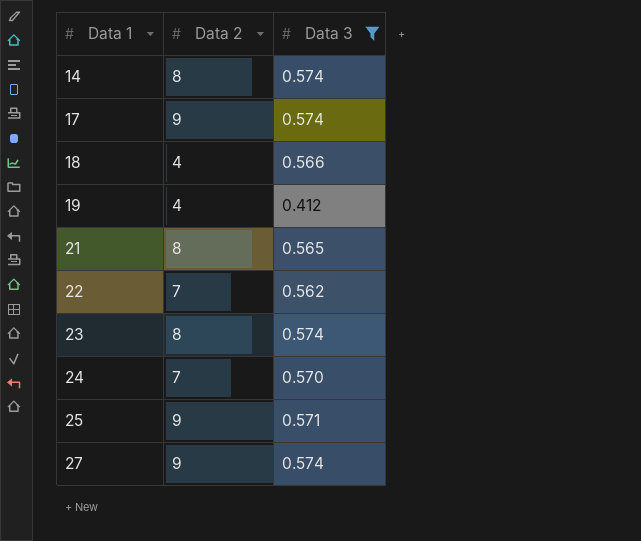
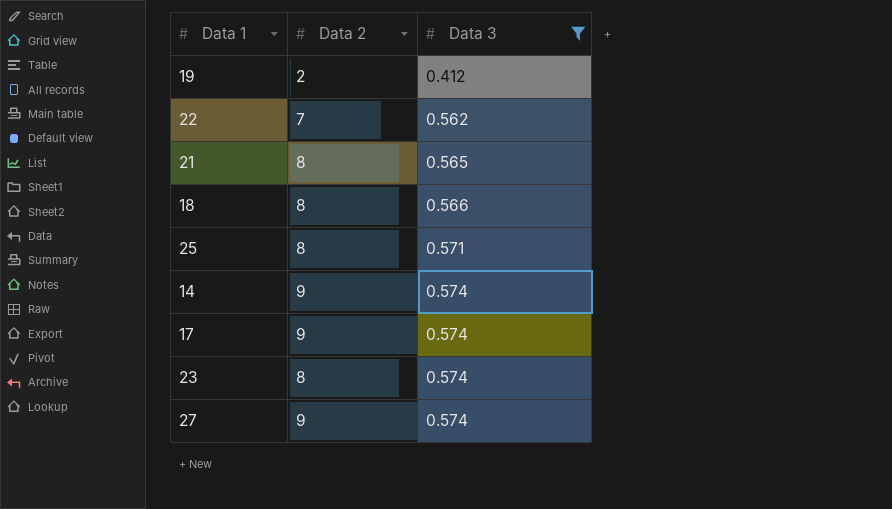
row order: Data 1 ascending -> Data 3 ascending
row 24: 7 | 0.570 -> none
19 | Data 2: 4 -> 2
18 | Data 2: 4 -> 8
25 | Data 2: 9 -> 8
14 | Data 2: 8 -> 9

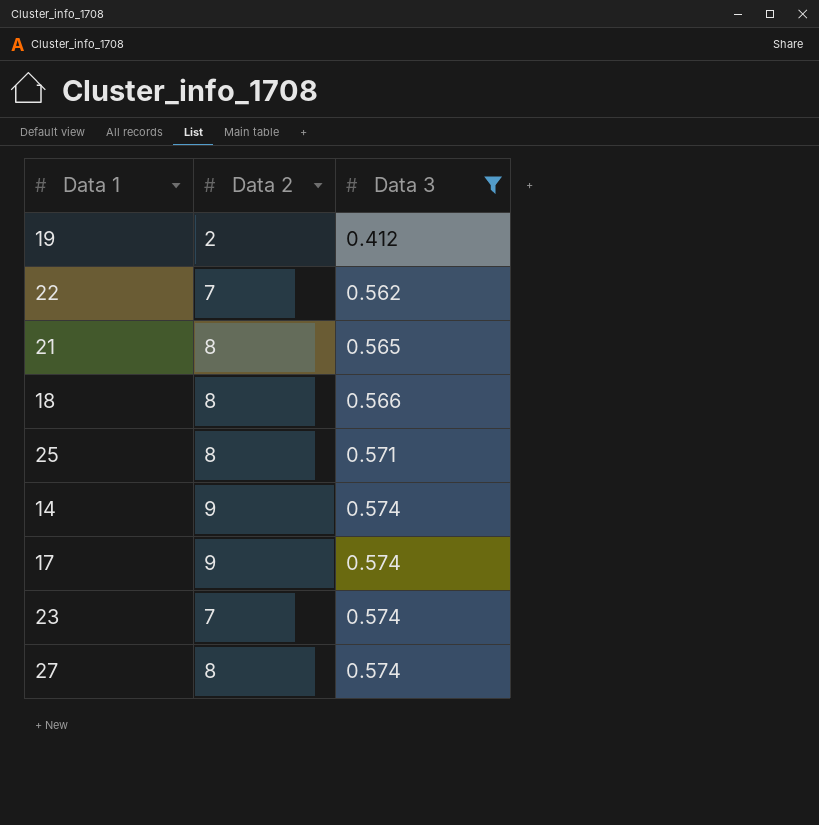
23 | Data 2: 8 -> 7
27 | Data 2: 9 -> 8

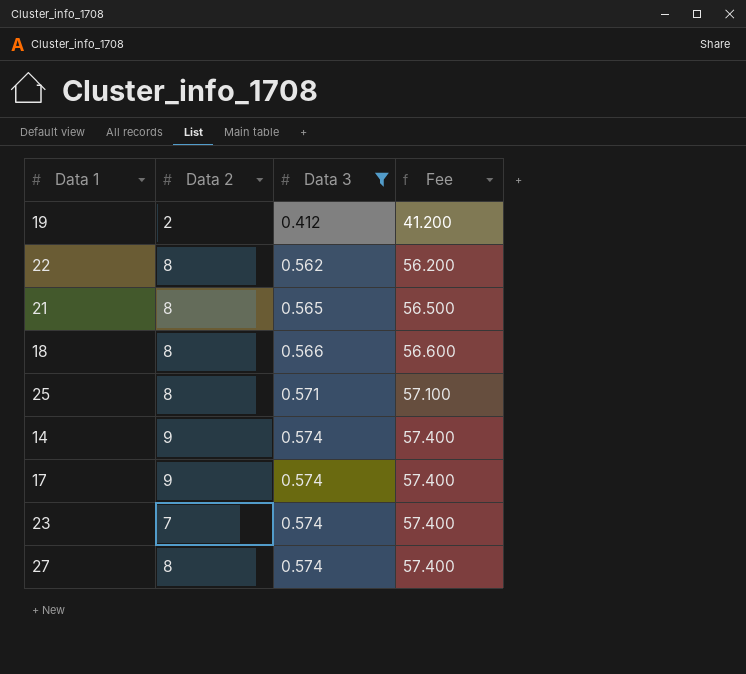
column Fee | formula: none -> [Data 3] * 100
22 | Data 2: 7 -> 8

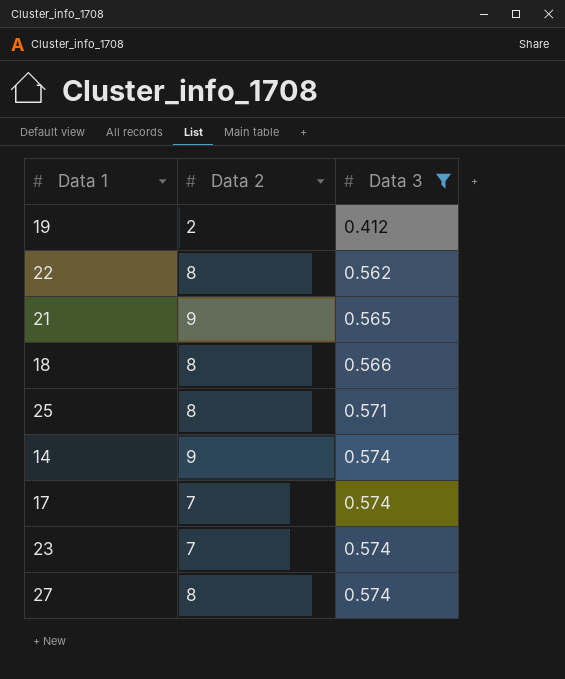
column Fee | formula: [Data 3] * 100 -> none
21 | Data 2: 8 -> 9
17 | Data 2: 9 -> 7

